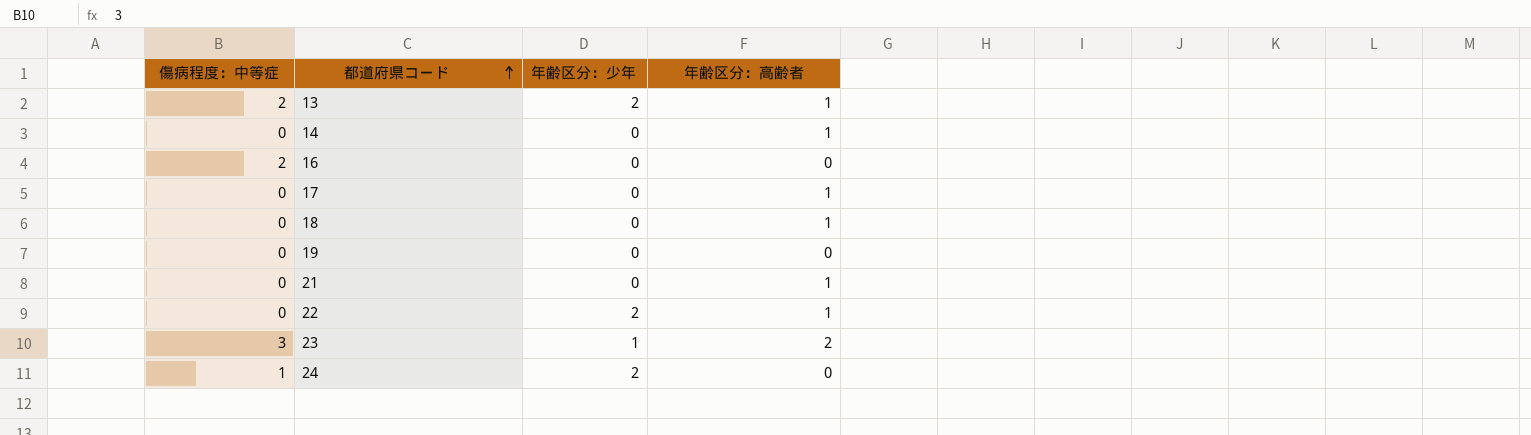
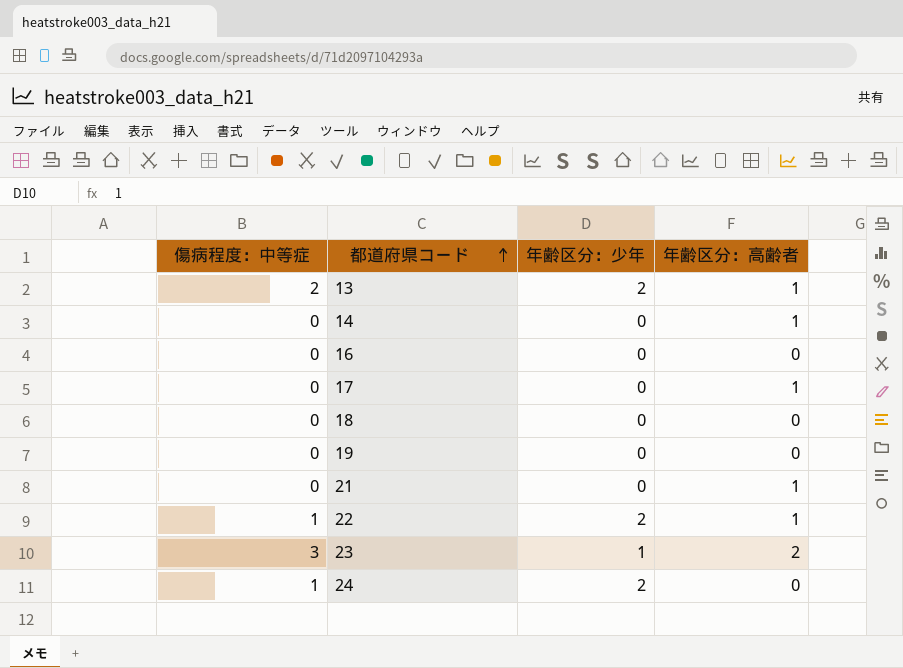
16 | 傷病程度：中等症: 2 -> 0
18 | 年齢区分：高齢者: 1 -> 0
22 | 傷病程度：中等症: 0 -> 1

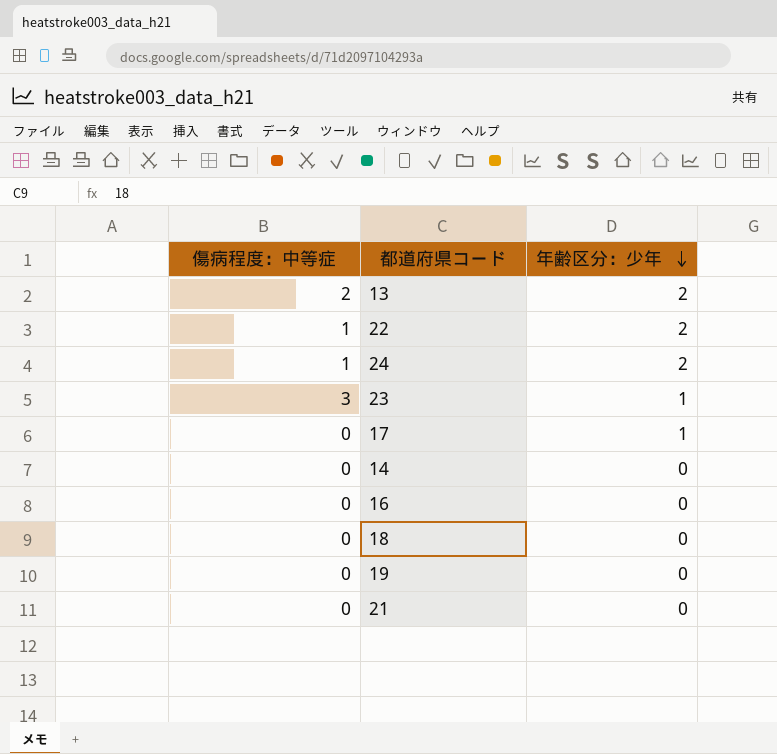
row order: 都道府県コード ascending -> 年齢区分：少年 descending
column 年齢区分：高齢者 | position: 4 -> none
17 | 年齢区分：少年: 0 -> 1

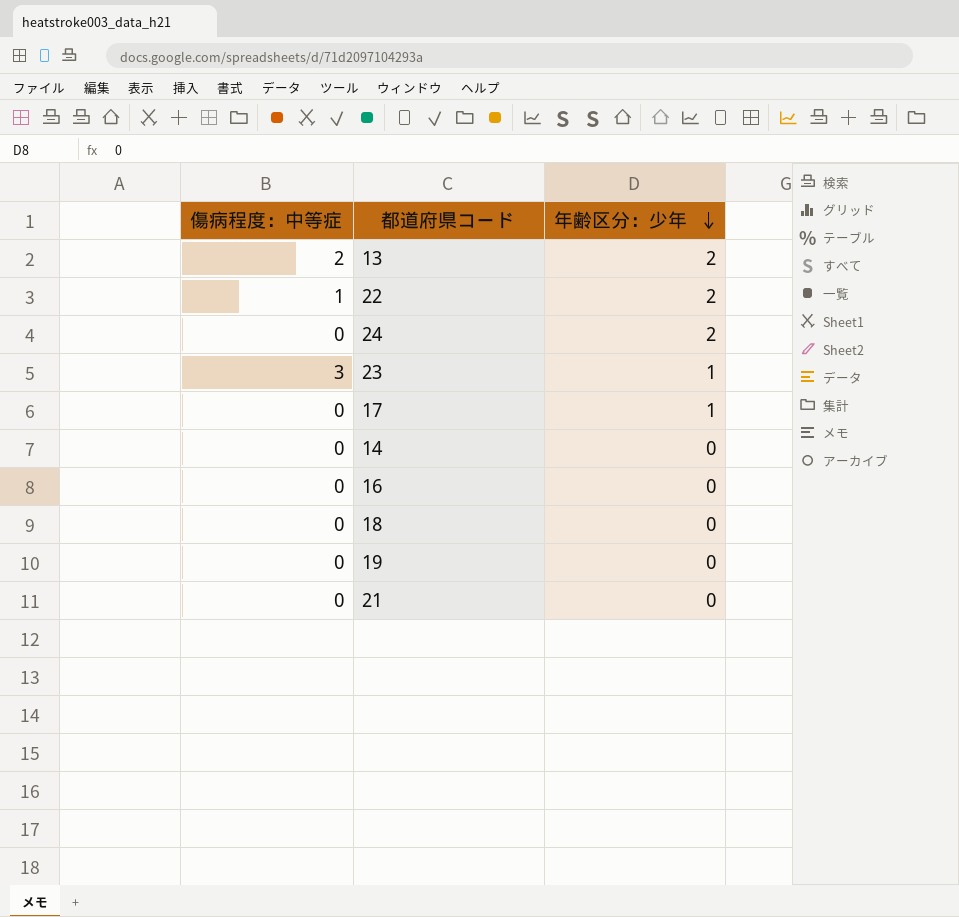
24 | 傷病程度：中等症: 1 -> 0

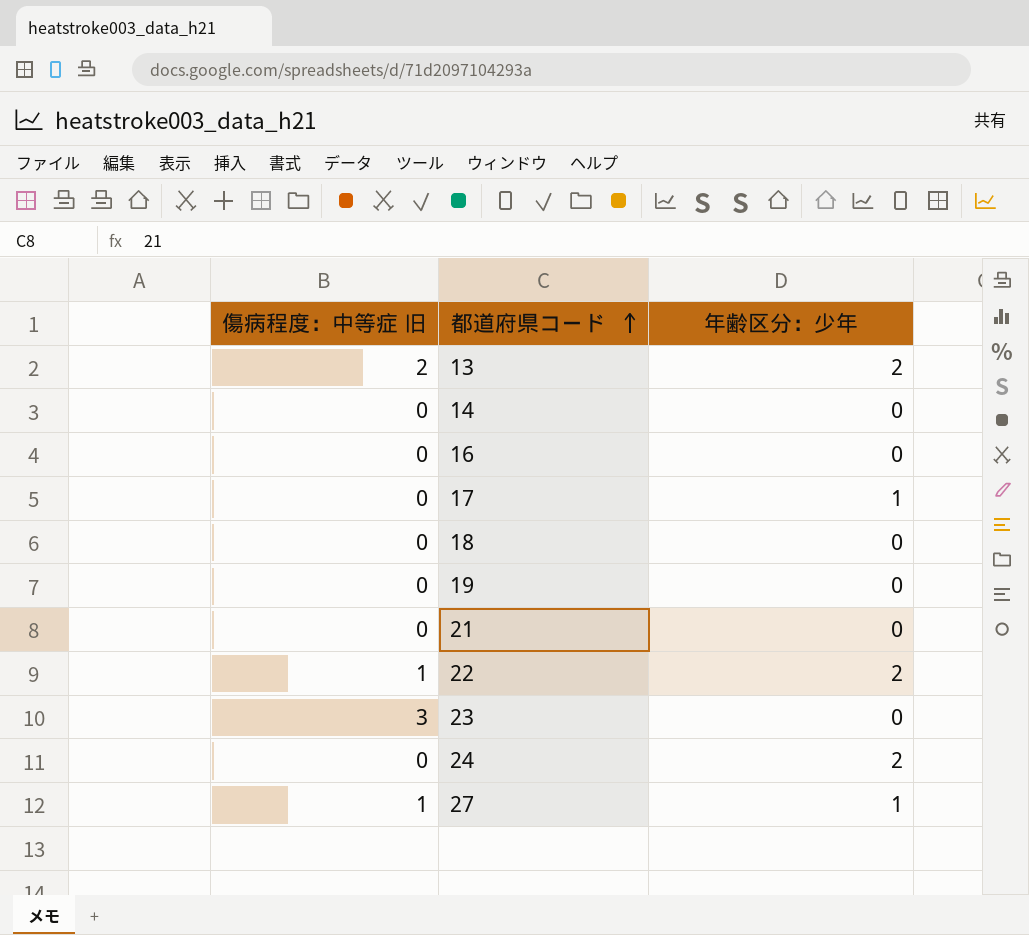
row order: 年齢区分：少年 descending -> 都道府県コード ascending
column name: 傷病程度：中等症 -> 傷病程度：中等症 旧
23 | 年齢区分：少年: 1 -> 0
row 27: none -> 1 | 1

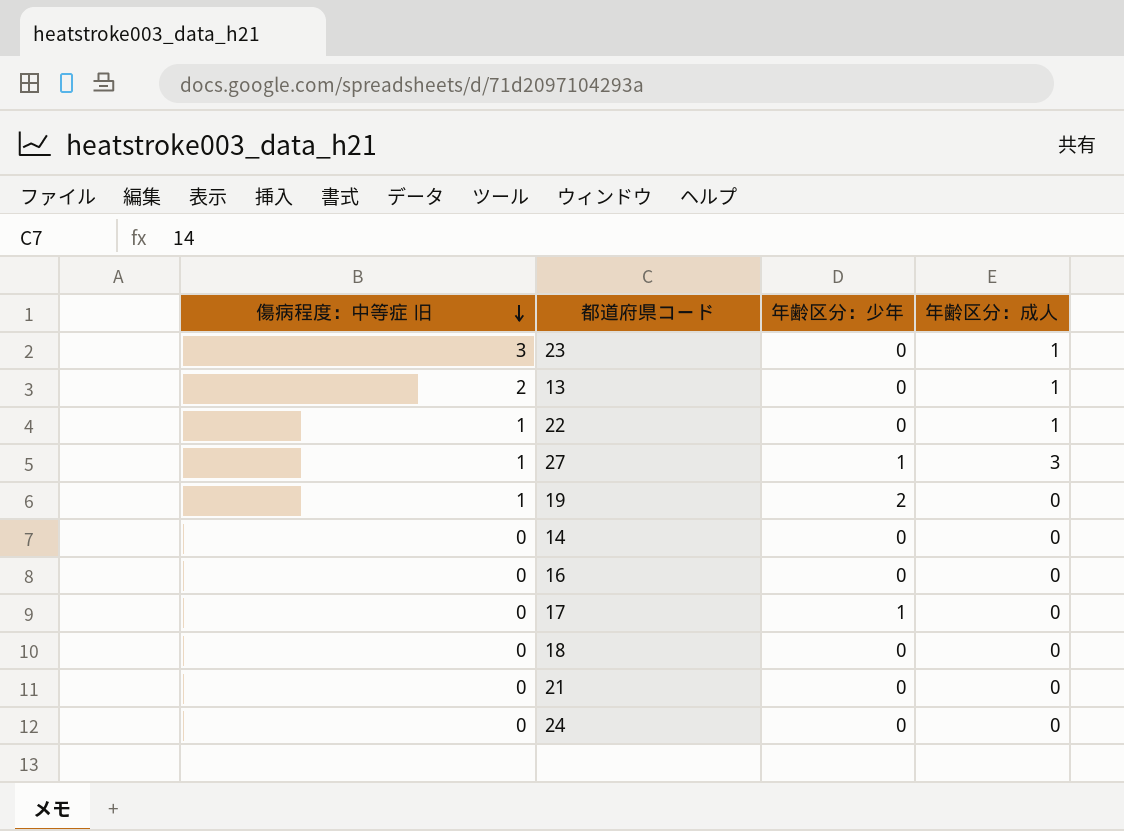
row order: 都道府県コード ascending -> 傷病程度：中等症 旧 descending
column 年齢区分：成人 | position: none -> 4
13 | 年齢区分：少年: 2 -> 0
22 | 年齢区分：少年: 2 -> 0
19 | 傷病程度：中等症 旧: 0 -> 1
19 | 年齢区分：少年: 0 -> 2
24 | 年齢区分：少年: 2 -> 0

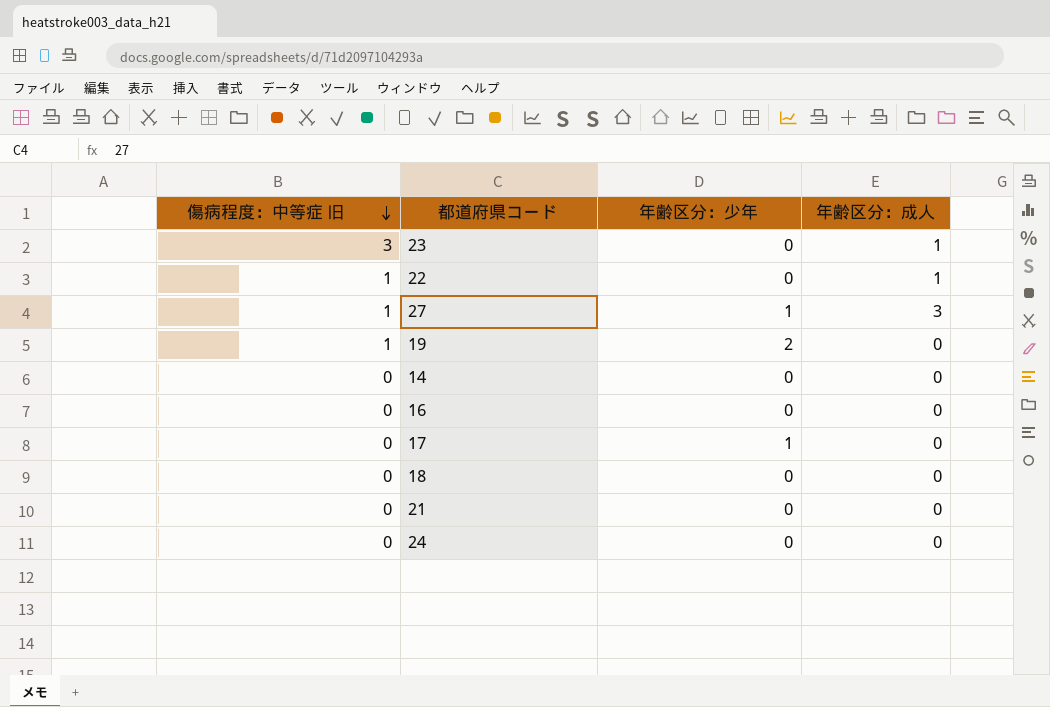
row 13: 2 | 0 | 1 -> none

